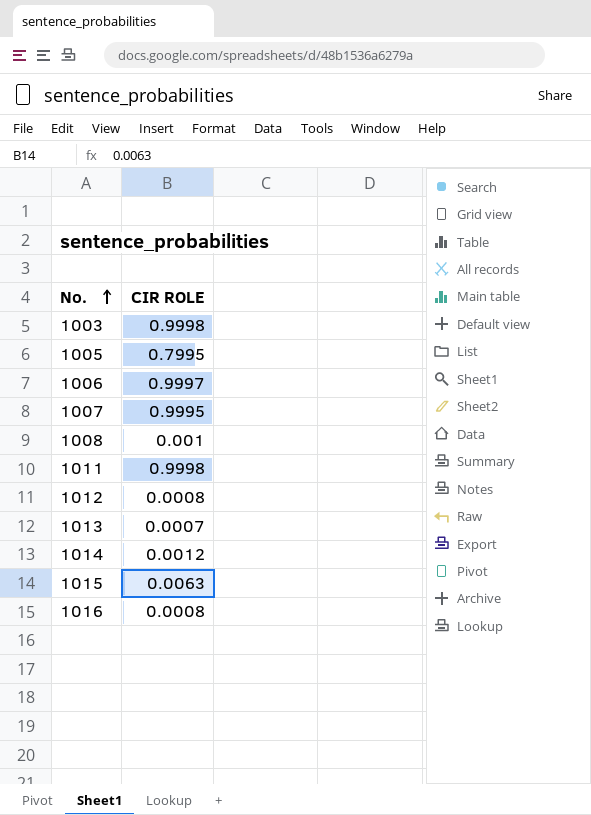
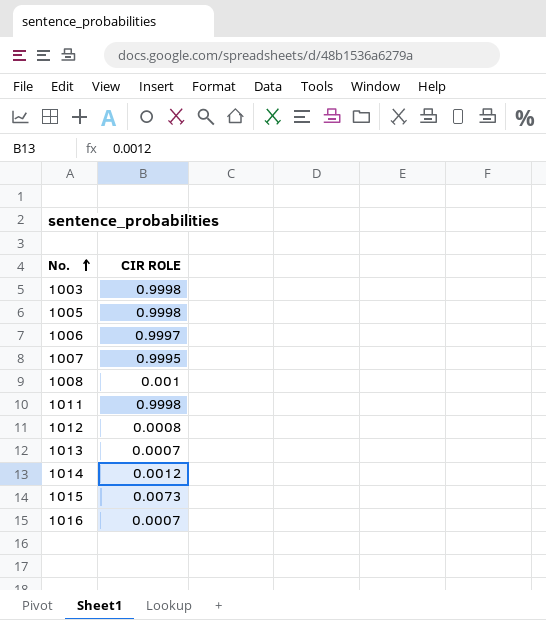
1005 | CIR ROLE: 0.7995 -> 0.9998
1015 | CIR ROLE: 0.0063 -> 0.0073
1016 | CIR ROLE: 0.0008 -> 0.0007

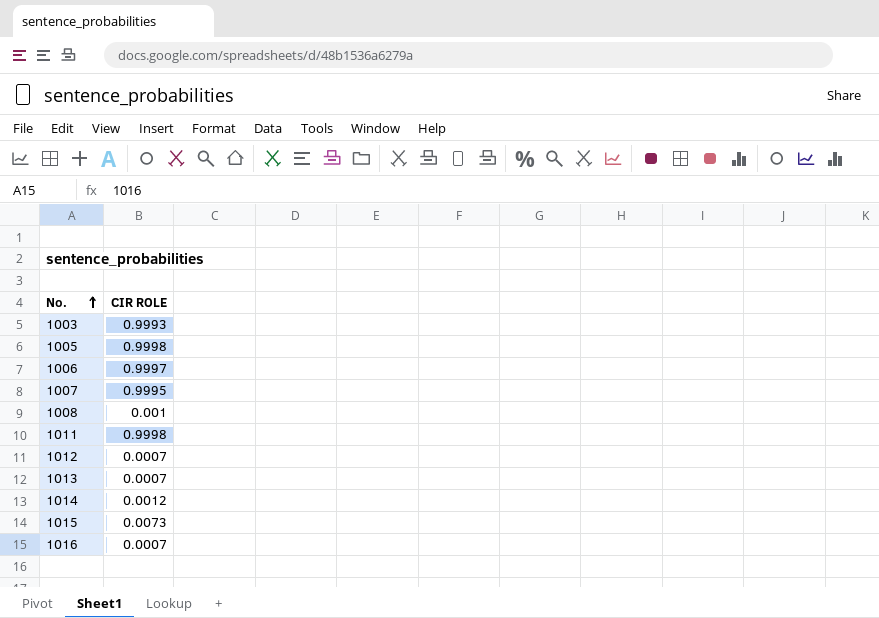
1003 | CIR ROLE: 0.9998 -> 0.9993
1012 | CIR ROLE: 0.0008 -> 0.0007

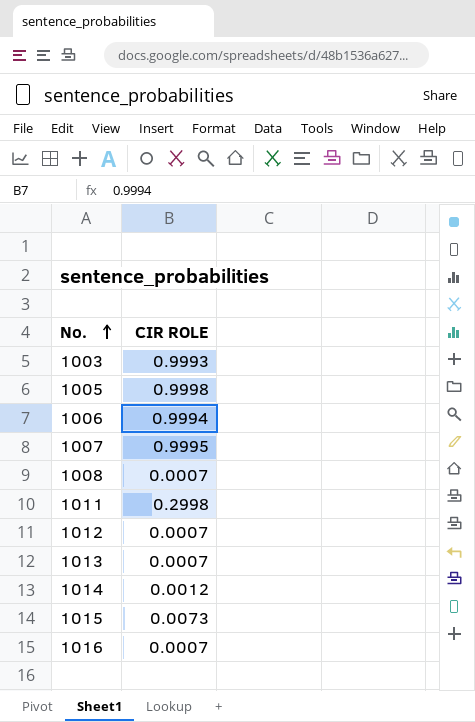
1006 | CIR ROLE: 0.9997 -> 0.9994
1008 | CIR ROLE: 0.001 -> 0.0007
1011 | CIR ROLE: 0.9998 -> 0.2998

